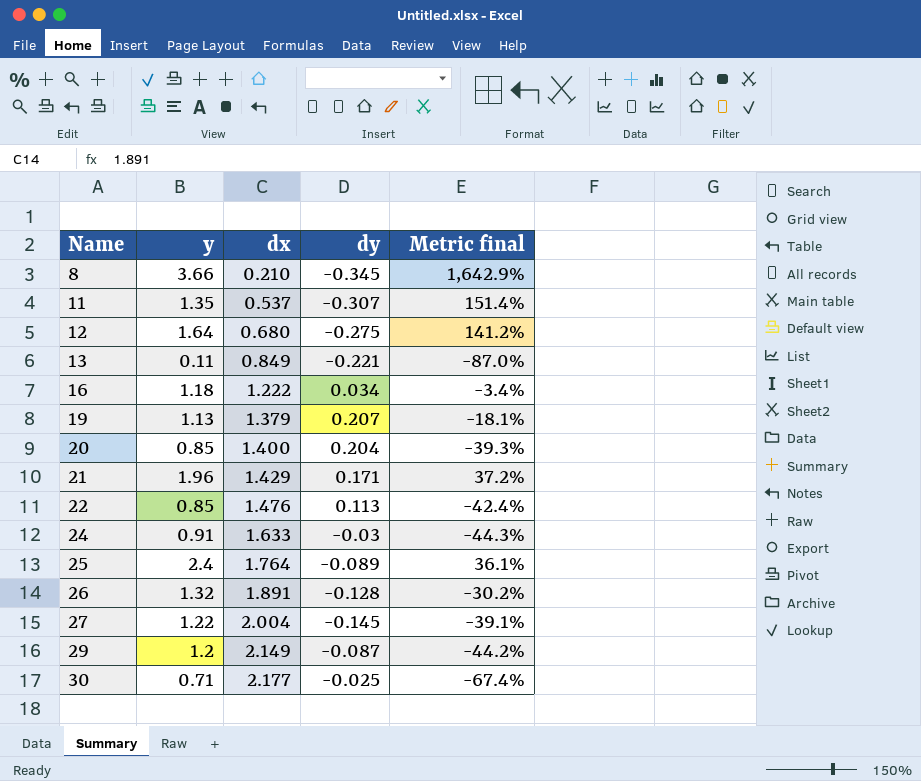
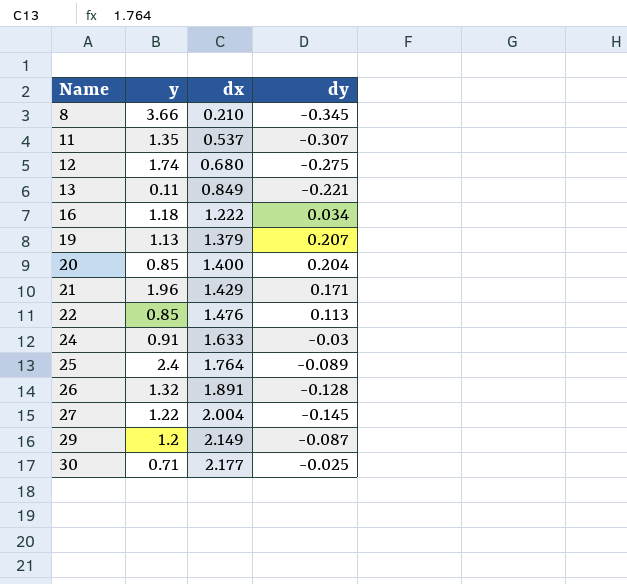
column Metric final | formula: ([y] - [dx]) / [dx] -> none
12 | y: 1.64 -> 1.74

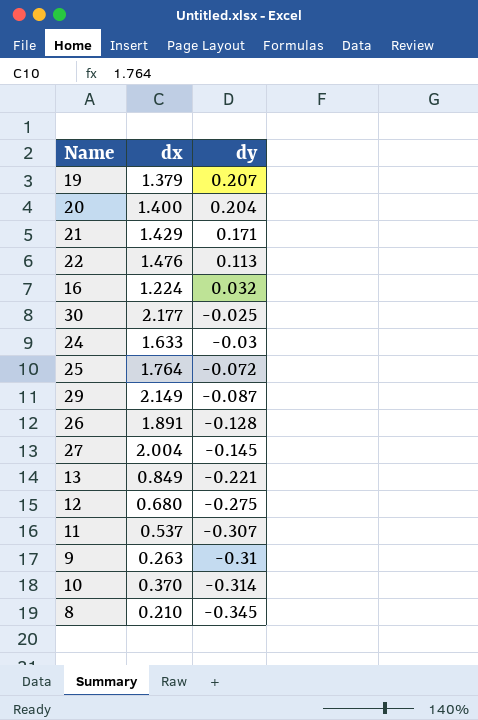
row order: Name ascending -> dy descending
column y | position: 2 -> none
16 | dx: 1.222 -> 1.224
16 | dy: 0.034 -> 0.032
25 | dy: -0.089 -> -0.072
row 9: none -> 0.263 | -0.31
row 10: none -> 0.370 | -0.314

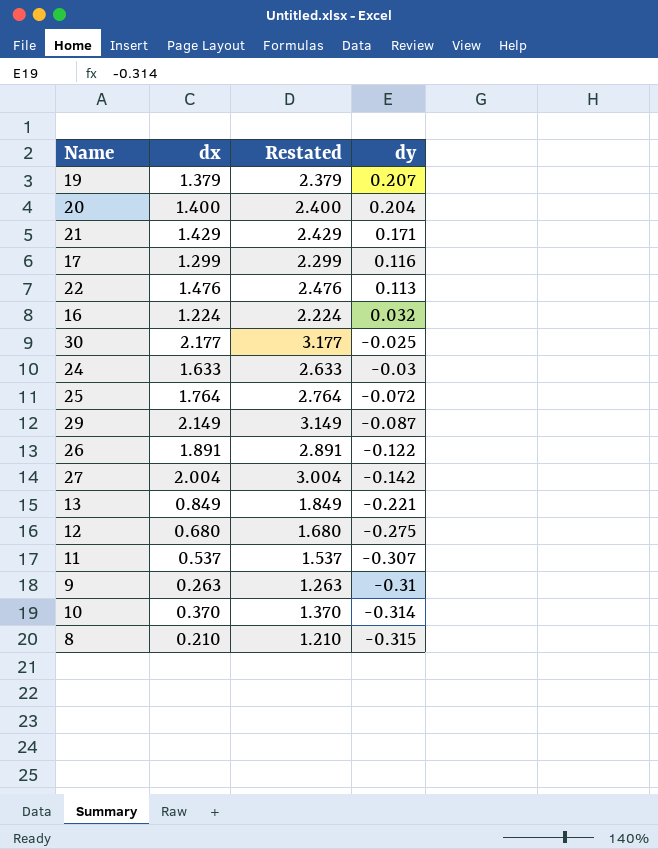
column Restated | formula: none -> [dx] + 1
row 17: none -> 1.299 | 2.299 | 0.116
26 | dy: -0.128 -> -0.122
27 | dy: -0.145 -> -0.142
8 | dy: -0.345 -> -0.315

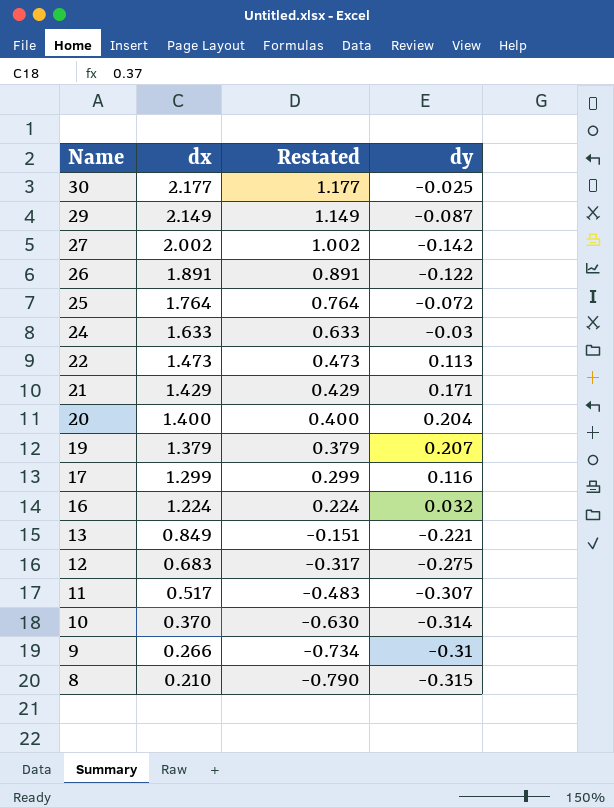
row order: dy descending -> Name descending
column Restated | formula: [dx] + 1 -> [dx] - 1
27 | dx: 2.004 -> 2.002
22 | dx: 1.476 -> 1.473
12 | dx: 0.680 -> 0.683
11 | dx: 0.537 -> 0.517
9 | dx: 0.263 -> 0.266

